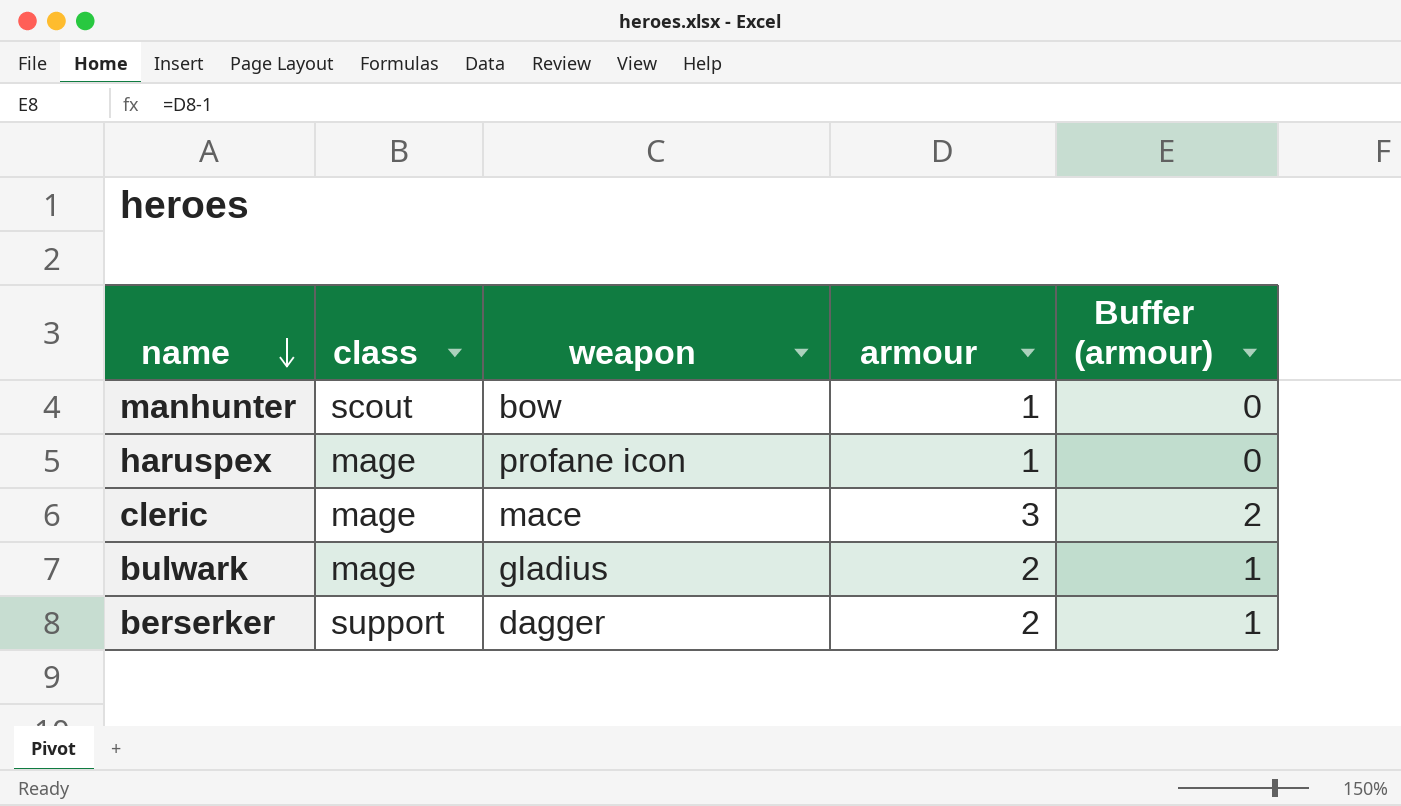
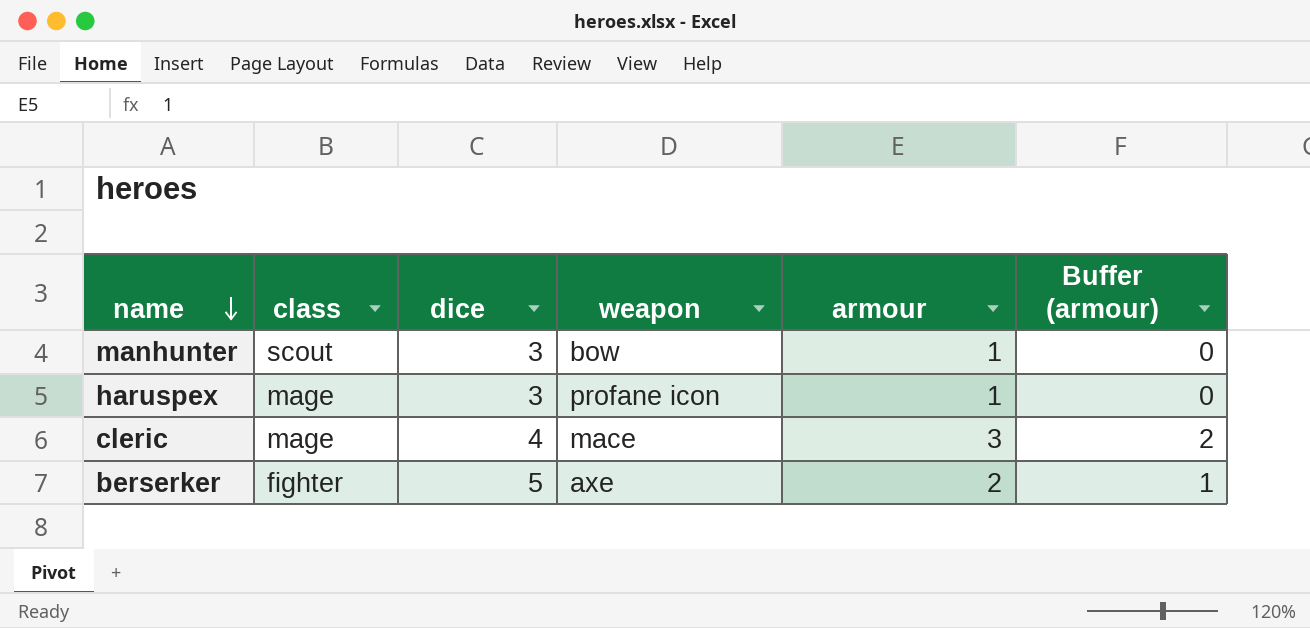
column dice | position: none -> 3
row bulwark: mage | gladius | 2 | 1 -> none
berserker | class: support -> fighter
berserker | weapon: dagger -> axe

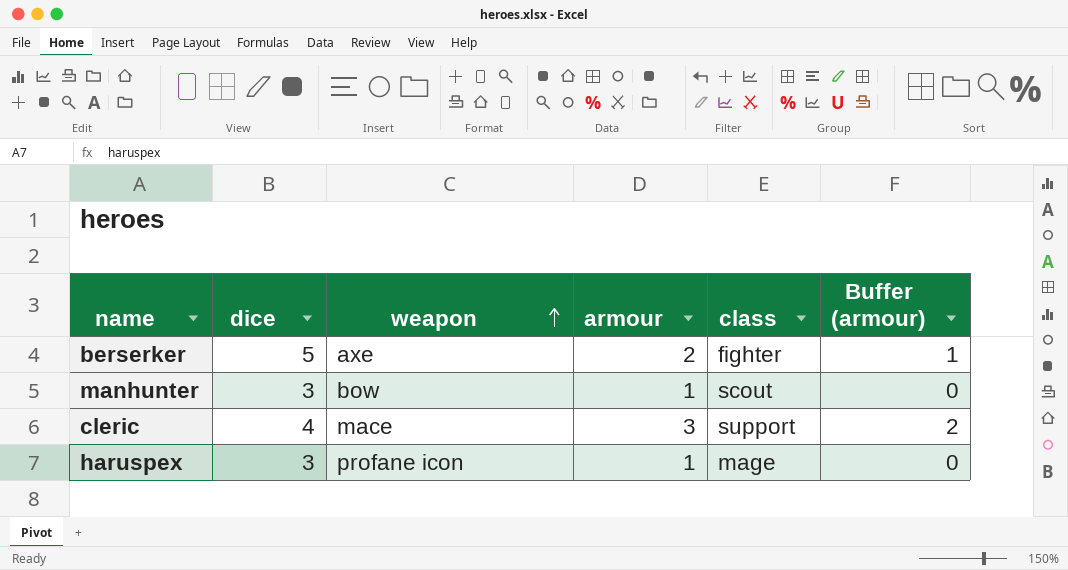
row order: name descending -> weapon ascending
column class | position: 2 -> 5
cleric | class: mage -> support

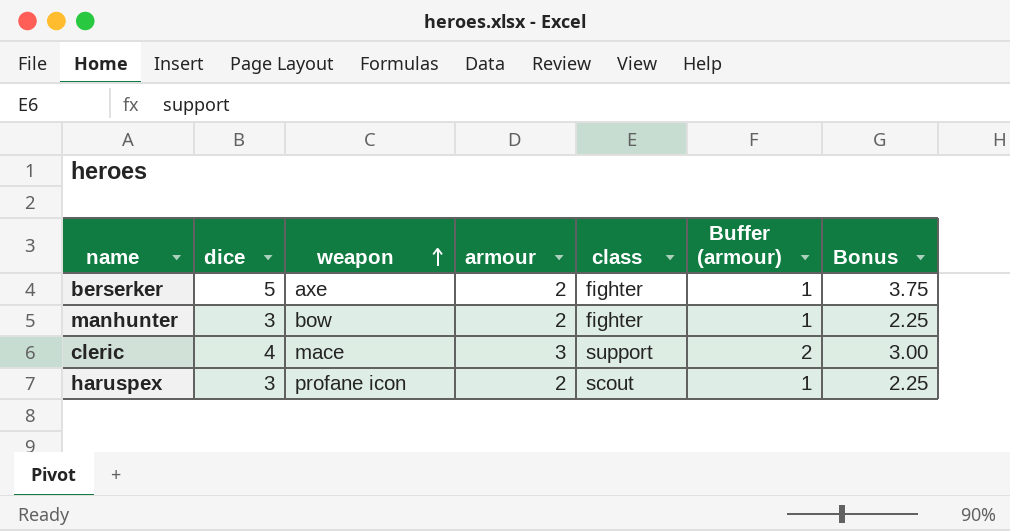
column Bonus | formula: none -> [dice] * 0.75
manhunter | armour: 1 -> 2
manhunter | class: scout -> fighter
manhunter | Buffer (armour): 0 -> 1
haruspex | armour: 1 -> 2
haruspex | class: mage -> scout
haruspex | Buffer (armour): 0 -> 1

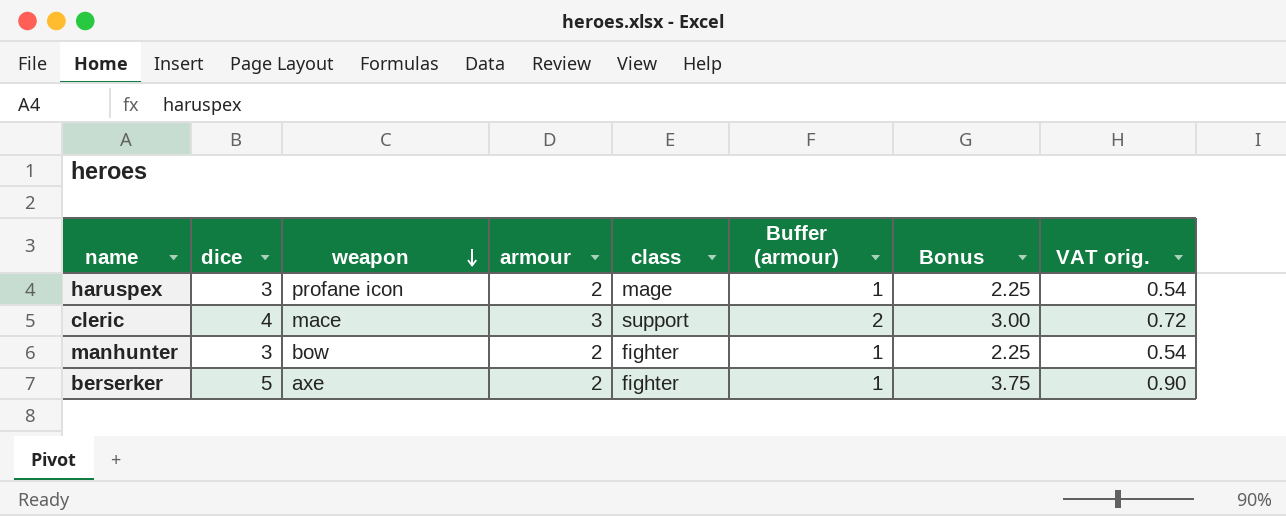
row order: weapon ascending -> weapon descending
column VAT orig. | formula: none -> [dice] * 0.18
haruspex | class: scout -> mage

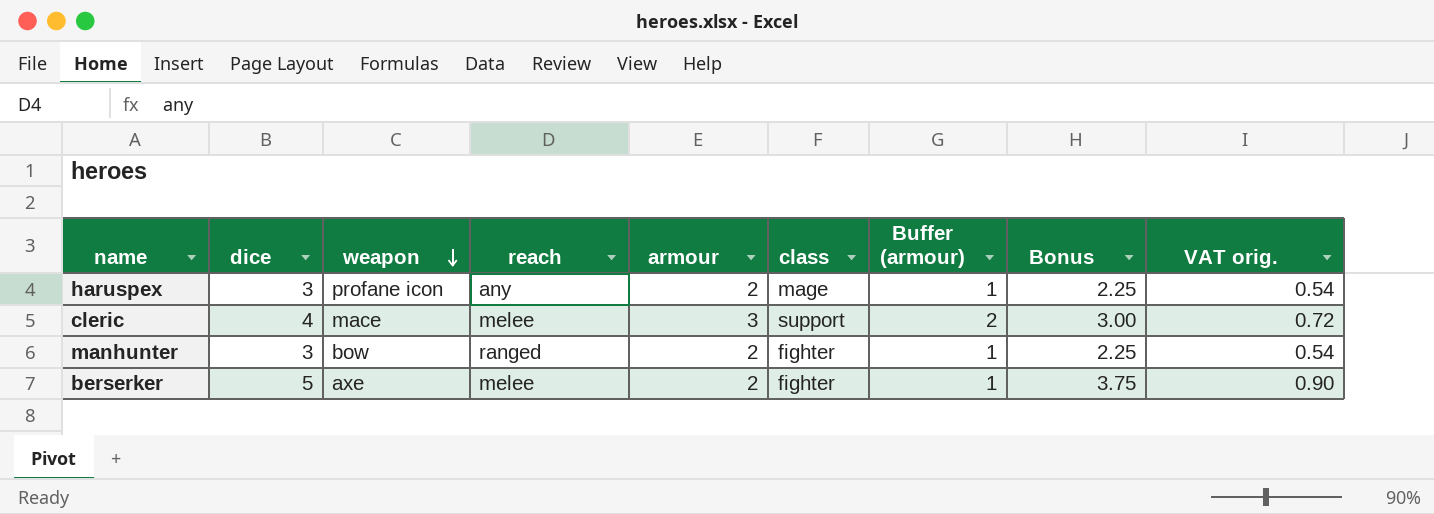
column reach | position: none -> 4

